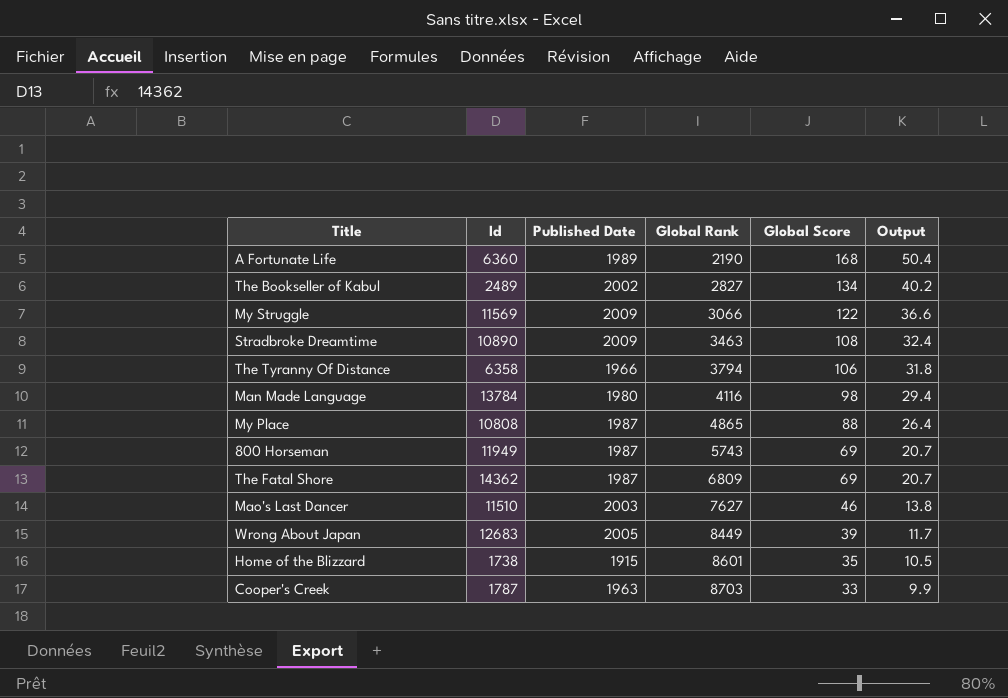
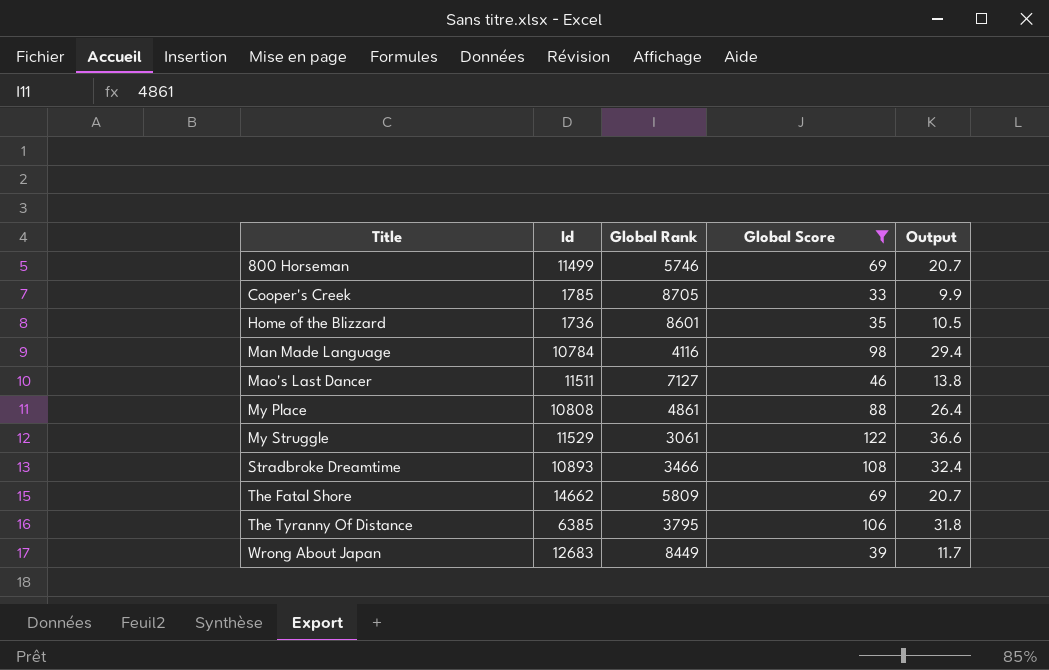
filter: none -> Global Score <= 122
row order: Global Rank ascending -> Title ascending
column Published Date | position: 3 -> none
800 Horseman | Id: 11949 -> 11499
800 Horseman | Global Rank: 5743 -> 5746
Cooper's Creek | Id: 1787 -> 1785
Cooper's Creek | Global Rank: 8703 -> 8705
Home of the Blizzard | Id: 1738 -> 1736
Man Made Language | Id: 13784 -> 10784
Mao's Last Dancer | Id: 11510 -> 11511
Mao's Last Dancer | Global Rank: 7627 -> 7127
My Place | Global Rank: 4865 -> 4861
My Struggle | Id: 11569 -> 11529
My Struggle | Global Rank: 3066 -> 3061
Stradbroke Dreamtime | Id: 10890 -> 10893
Stradbroke Dreamtime | Global Rank: 3463 -> 3466
The Fatal Shore | Id: 14362 -> 14662
The Fatal Shore | Global Rank: 6809 -> 5809
The Tyranny Of Distance | Id: 6358 -> 6385
The Tyranny Of Distance | Global Rank: 3794 -> 3795

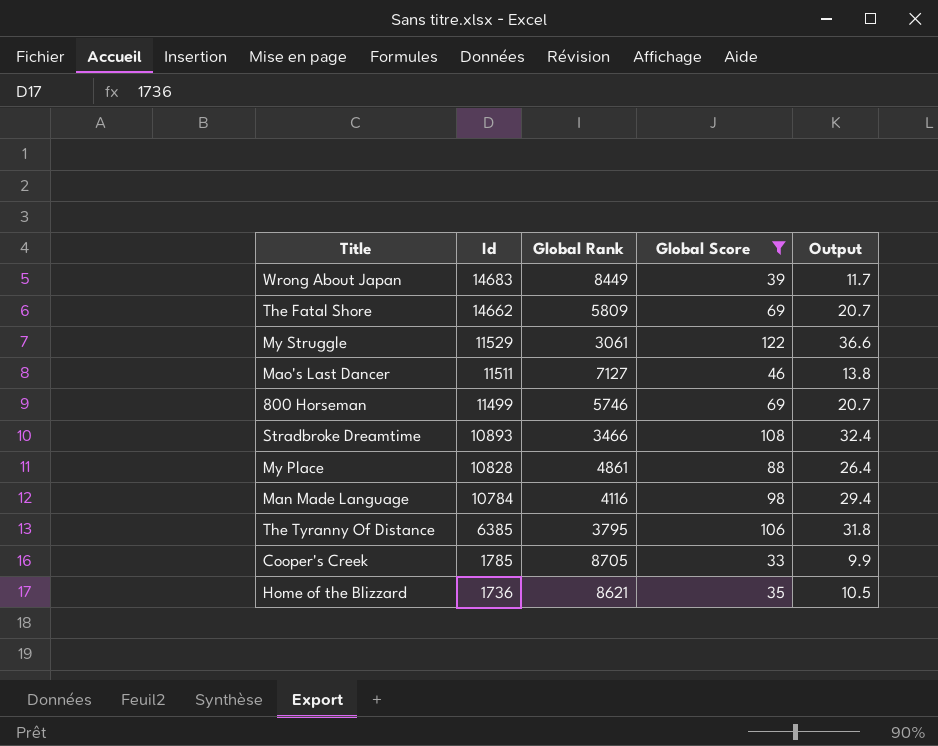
row order: Title ascending -> Id descending
Wrong About Japan | Id: 12683 -> 14683
My Place | Id: 10808 -> 10828
Home of the Blizzard | Global Rank: 8601 -> 8621

